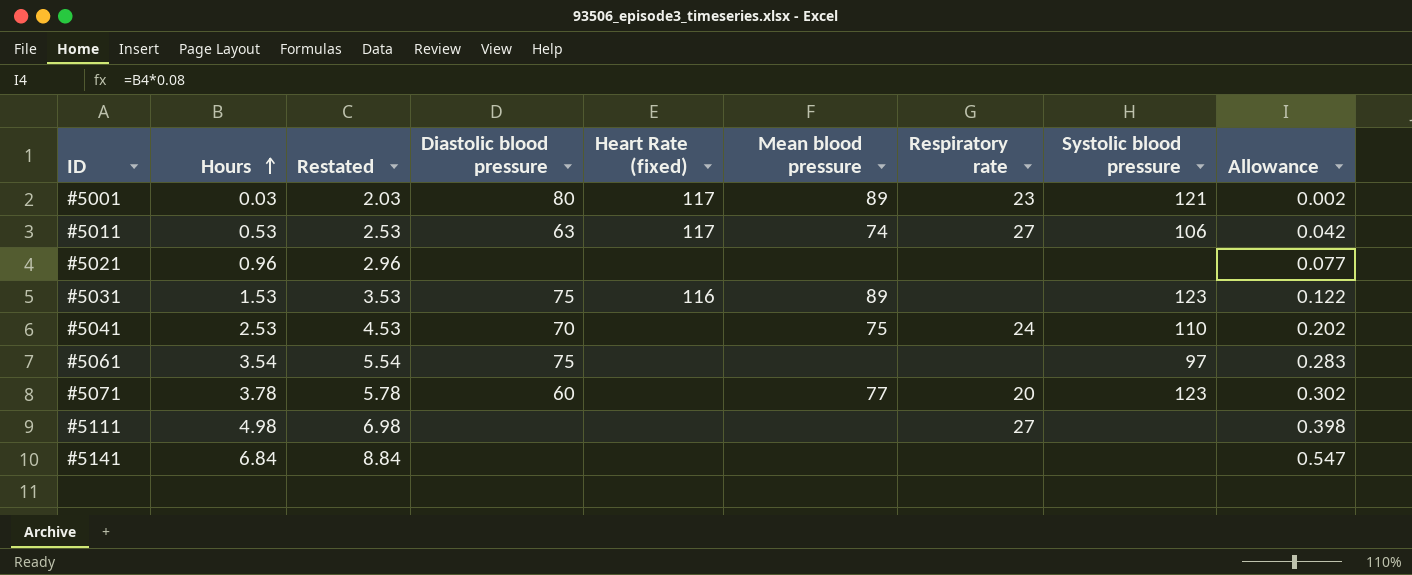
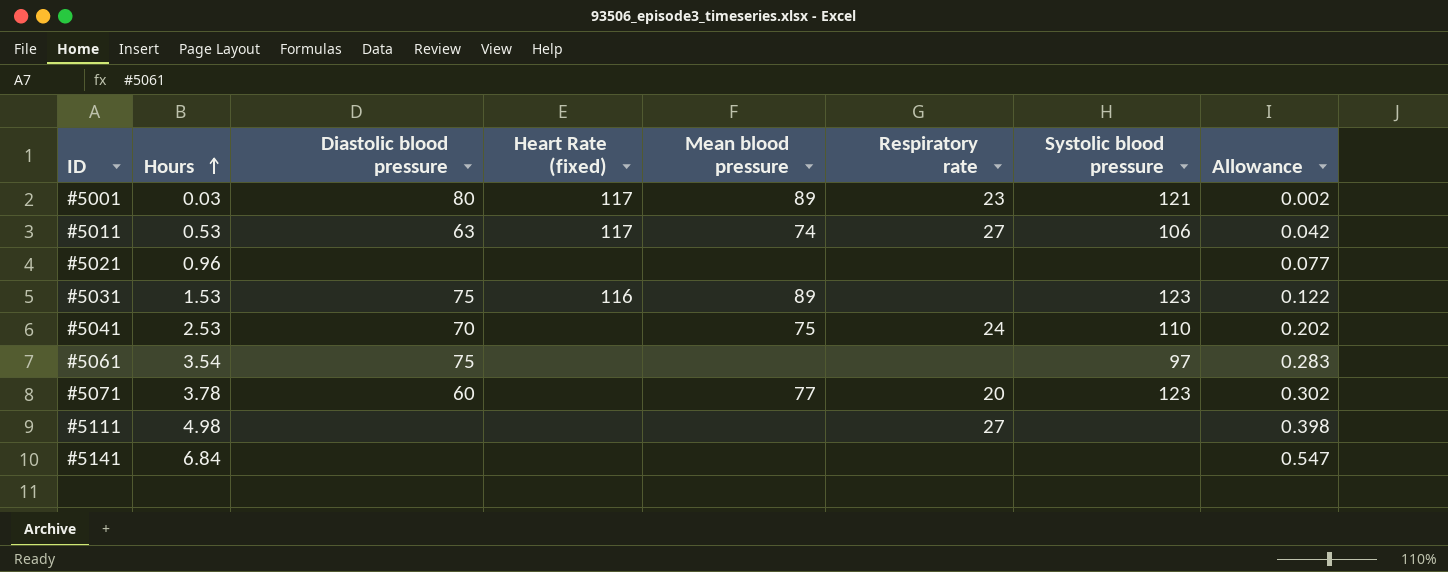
column Restated | formula: [Hours] + 2 -> none

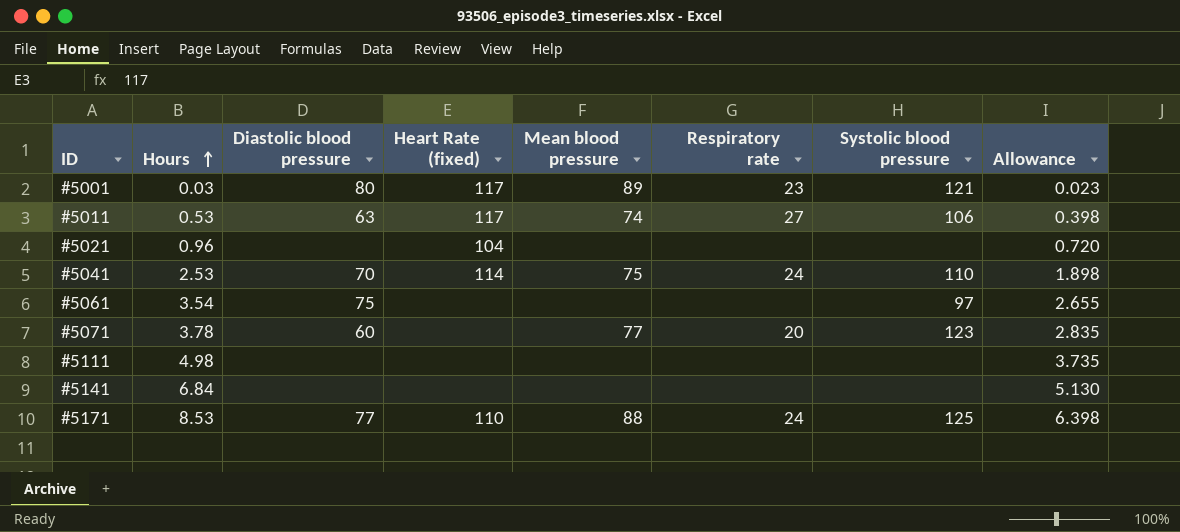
column Allowance | formula: [Hours] * 0.08 -> [Hours] * 0.75
row #5031: 1.53 | 75 | 116 | 89 | none | 123 | 0.122 -> none
#5021 | Heart Rate (fixed): none -> 104
#5041 | Heart Rate (fixed): none -> 114
#5111 | Respiratory rate: 27 -> none
row #5171: none -> 8.53 | 77 | 110 | 88 | 24 | 125 | 6.398

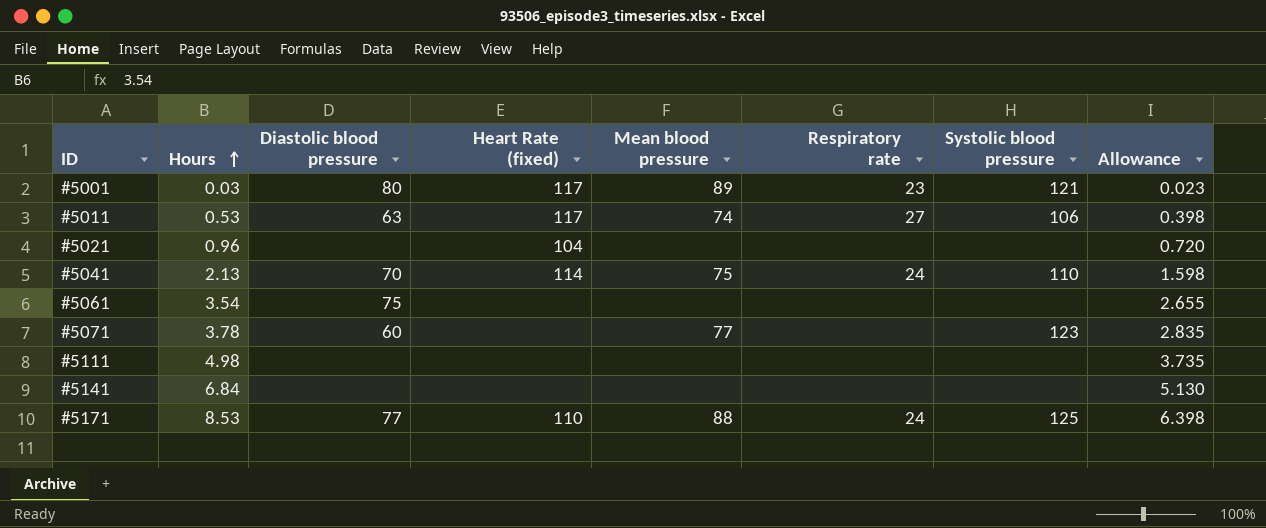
#5041 | Hours: 2.53 -> 2.13
#5041 | Allowance: 1.898 -> 1.598
#5061 | Systolic blood pressure: 97 -> none
#5071 | Respiratory rate: 20 -> none

